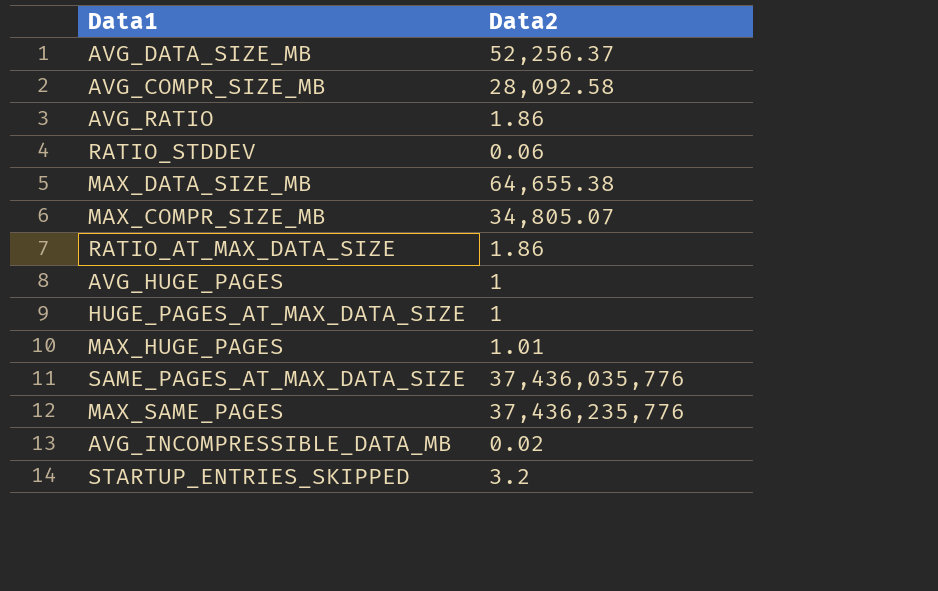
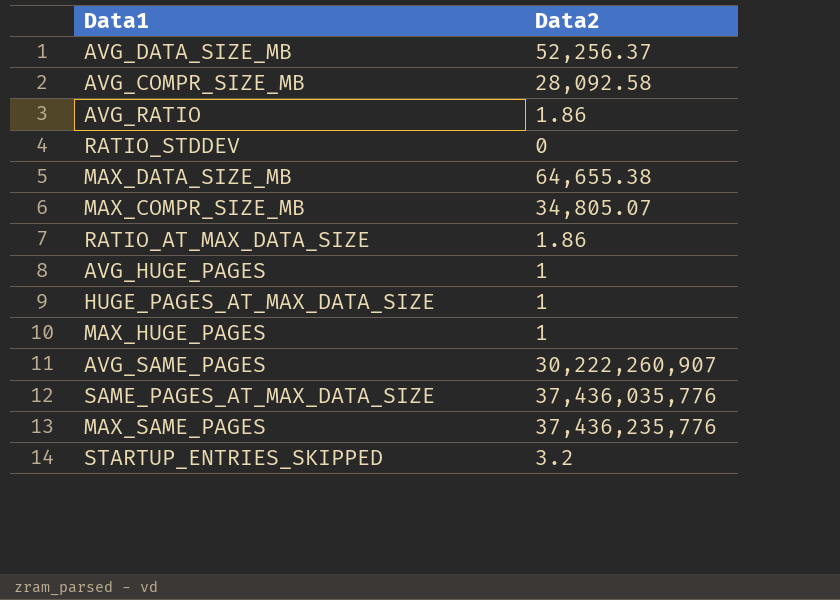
row AVG_INCOMPRESSIBLE_DATA_MB: 0.02 -> none
RATIO_STDDEV | Data2: 0.06 -> 0
MAX_HUGE_PAGES | Data2: 1.01 -> 1
row AVG_SAME_PAGES: none -> 30,222,260,907

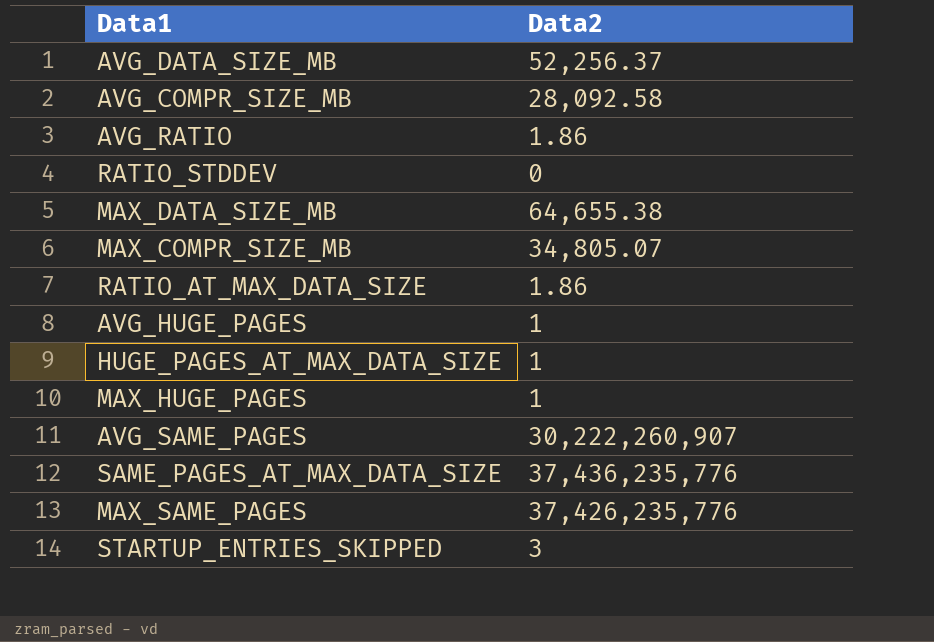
SAME_PAGES_AT_MAX_DATA_SIZE | Data2: 37,436,035,776 -> 37,436,235,776
MAX_SAME_PAGES | Data2: 37,436,235,776 -> 37,426,235,776
STARTUP_ENTRIES_SKIPPED | Data2: 3.2 -> 3

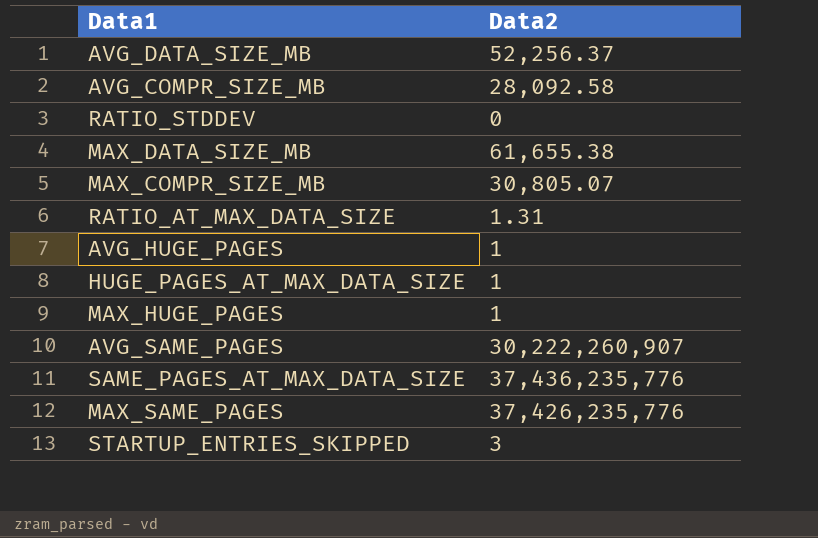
row AVG_RATIO: 1.86 -> none
MAX_DATA_SIZE_MB | Data2: 64,655.38 -> 61,655.38
MAX_COMPR_SIZE_MB | Data2: 34,805.07 -> 30,805.07
RATIO_AT_MAX_DATA_SIZE | Data2: 1.86 -> 1.31

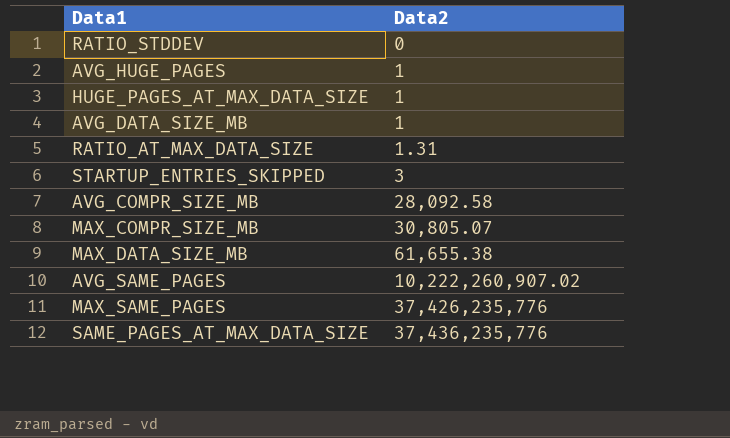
row order: none -> Data2 ascending
row MAX_HUGE_PAGES: 1 -> none
AVG_DATA_SIZE_MB | Data2: 52,256.37 -> 1
AVG_SAME_PAGES | Data2: 30,222,260,907 -> 10,222,260,907.02

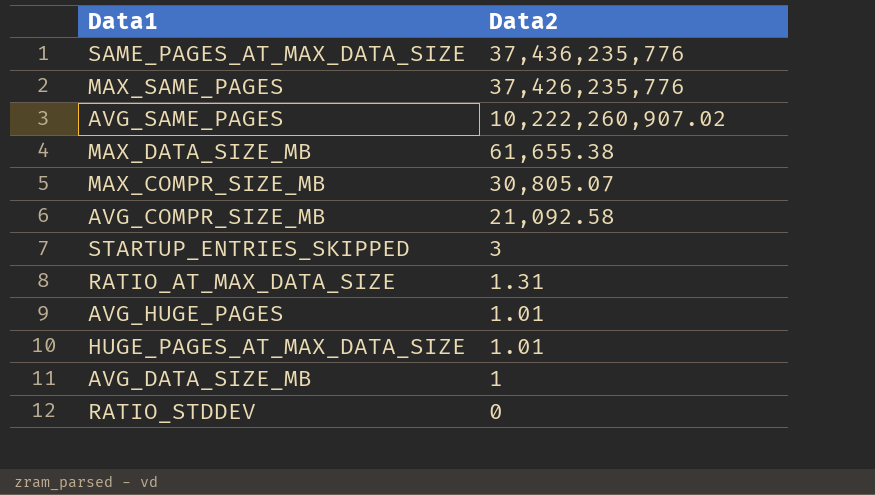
row order: Data2 ascending -> Data2 descending
AVG_COMPR_SIZE_MB | Data2: 28,092.58 -> 21,092.58
AVG_HUGE_PAGES | Data2: 1 -> 1.01
HUGE_PAGES_AT_MAX_DATA_SIZE | Data2: 1 -> 1.01

